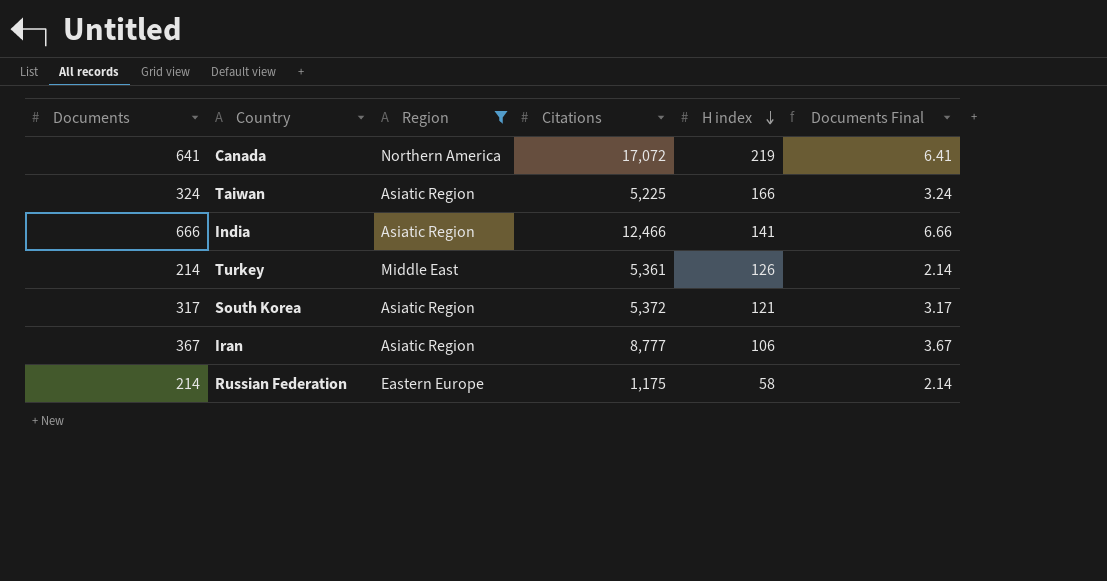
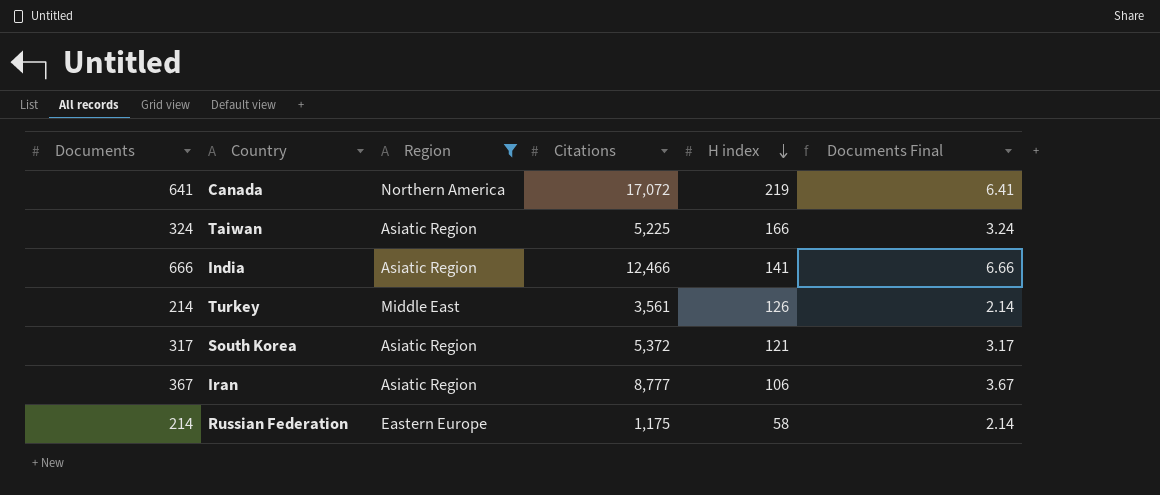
Turkey | Citations: 5,361 -> 3,561

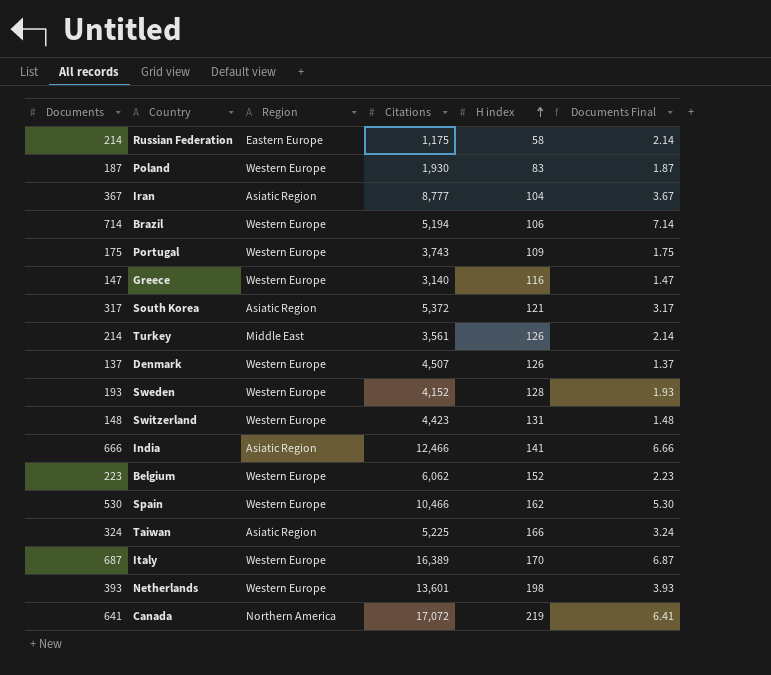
filter: Region != Western Europe -> none
row order: H index descending -> H index ascending
Iran | H index: 106 -> 104

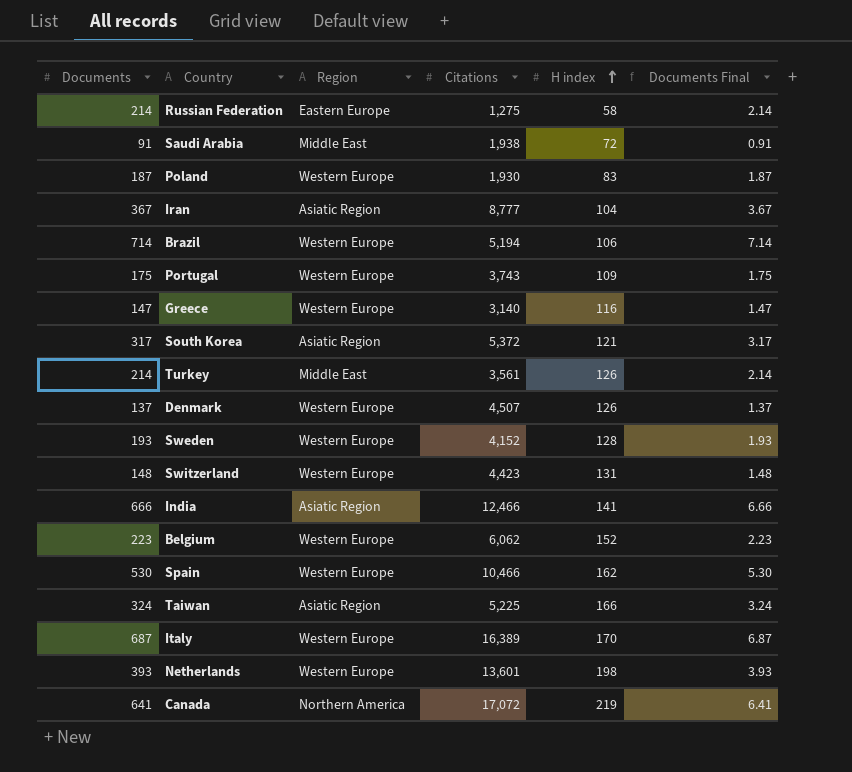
Russian Federation | Citations: 1,175 -> 1,275
row Saudi Arabia: none -> 91 | Middle East | 1,938 | 72 | 0.91

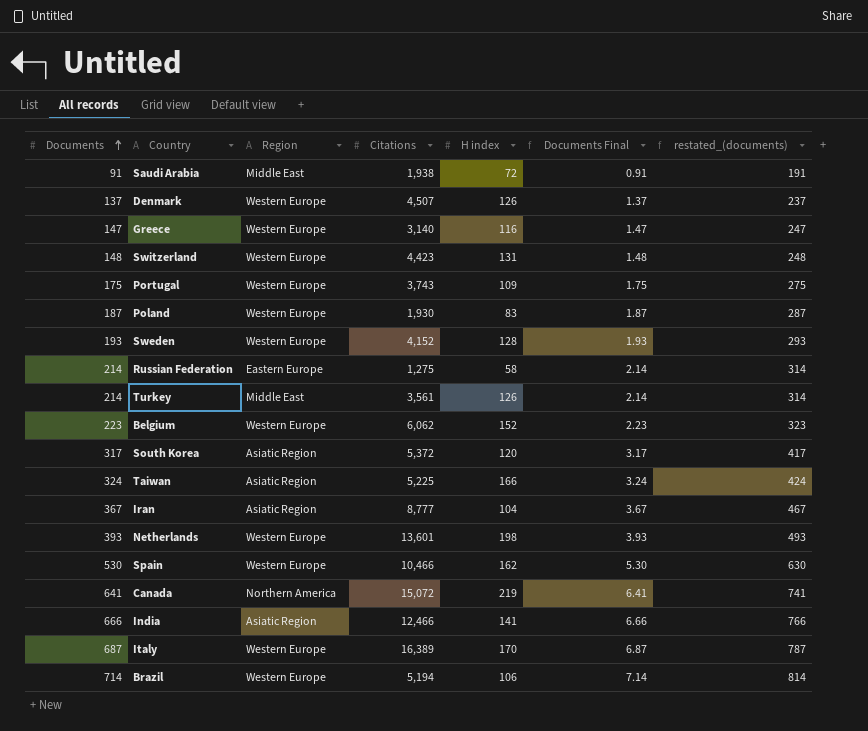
row order: H index ascending -> Documents ascending
column restated_(documents) | formula: none -> [Documents] + 100
South Korea | H index: 121 -> 120
Canada | Citations: 17,072 -> 15,072

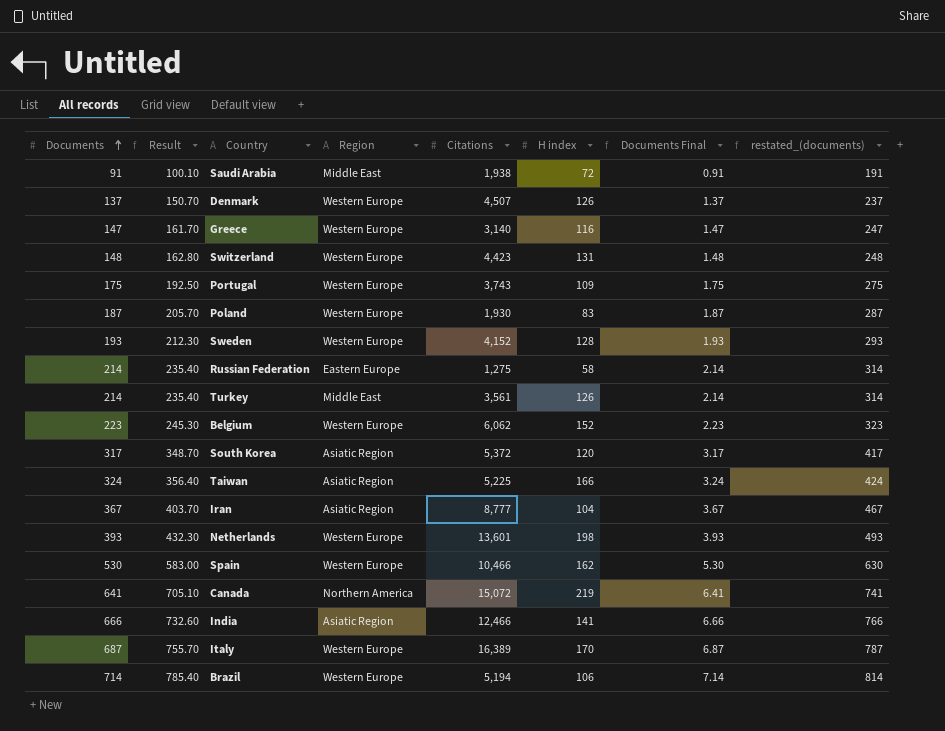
column Result | formula: none -> [Documents] * 1.1

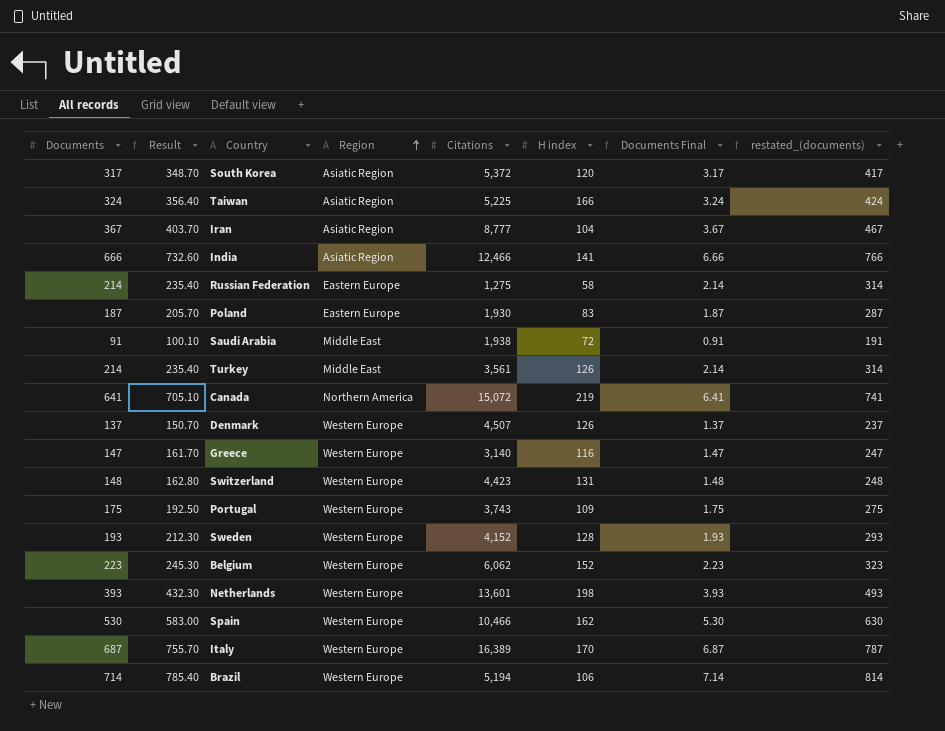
row order: Documents ascending -> Region ascending
Poland | Region: Western Europe -> Eastern Europe

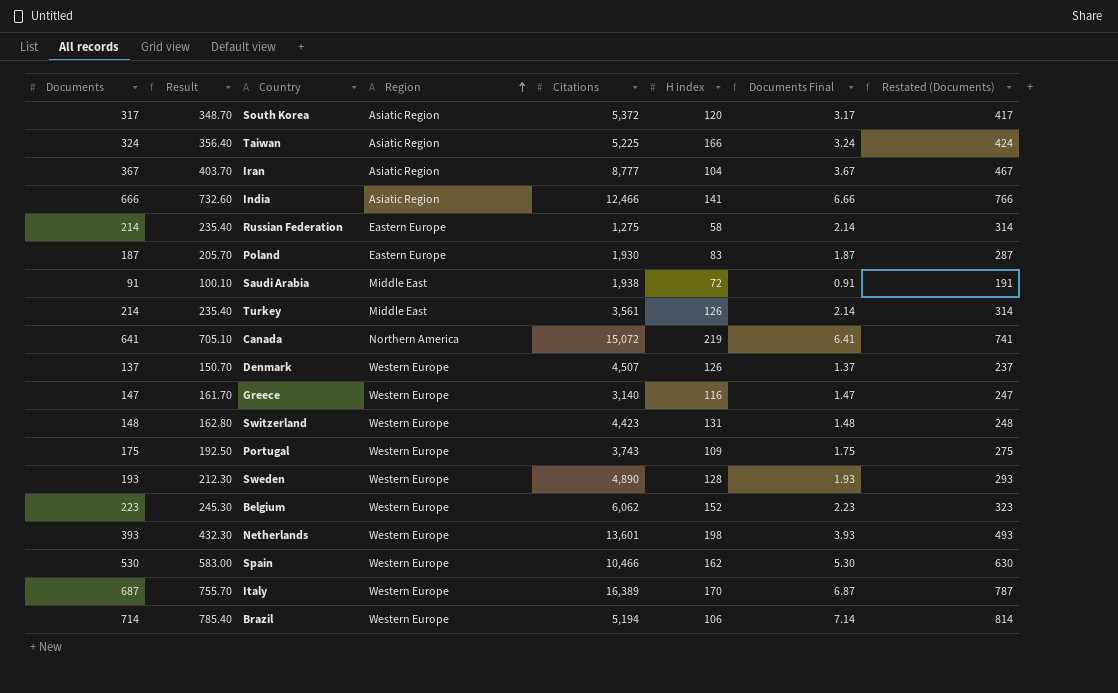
column name: restated_(documents) -> Restated (Documents)
Sweden | Citations: 4,152 -> 4,890

